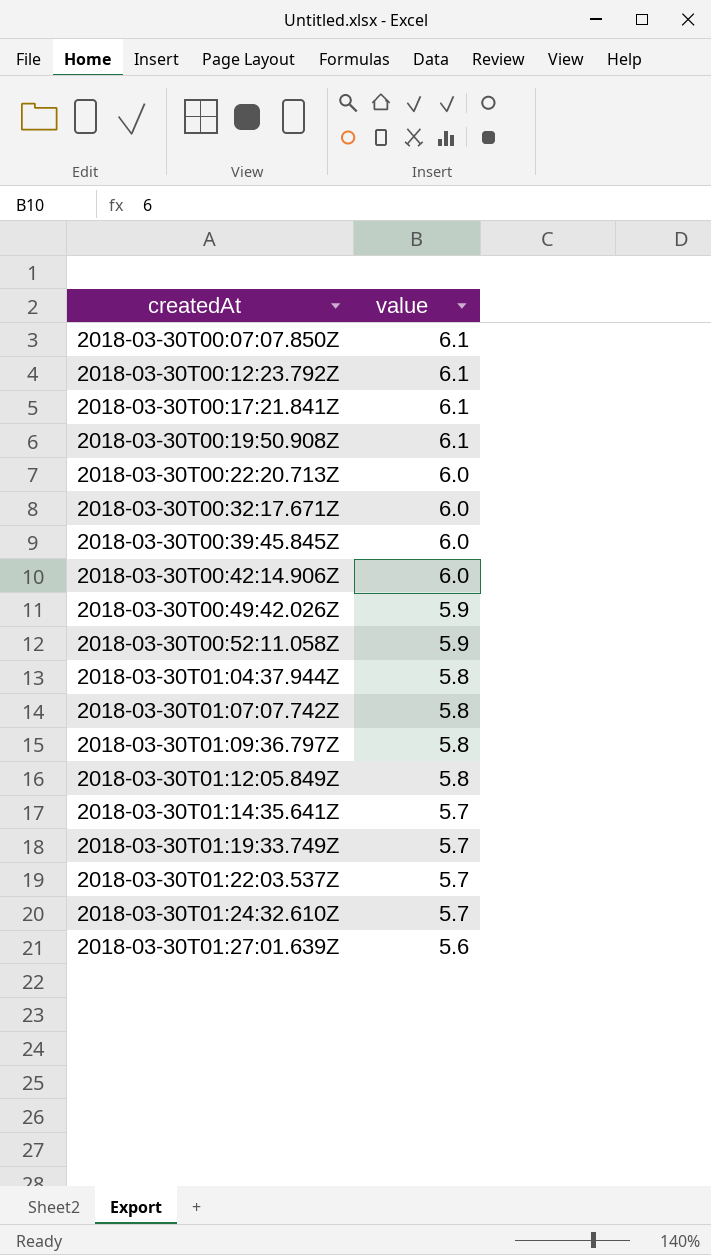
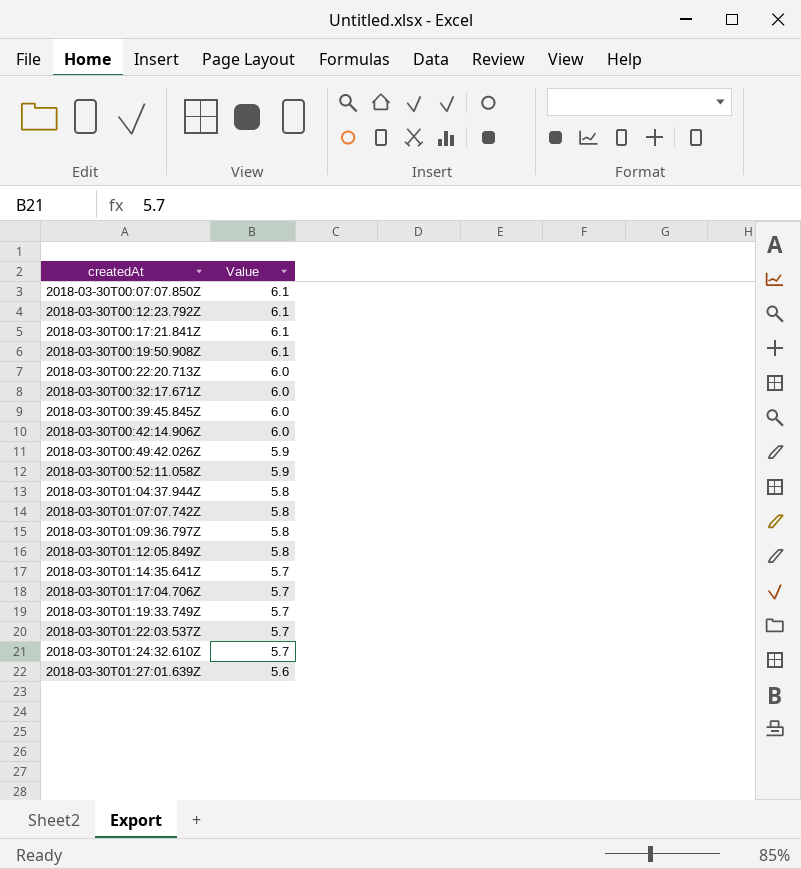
column name: value -> Value
row 2018-03-30T01:17:04.706Z: none -> 5.7

